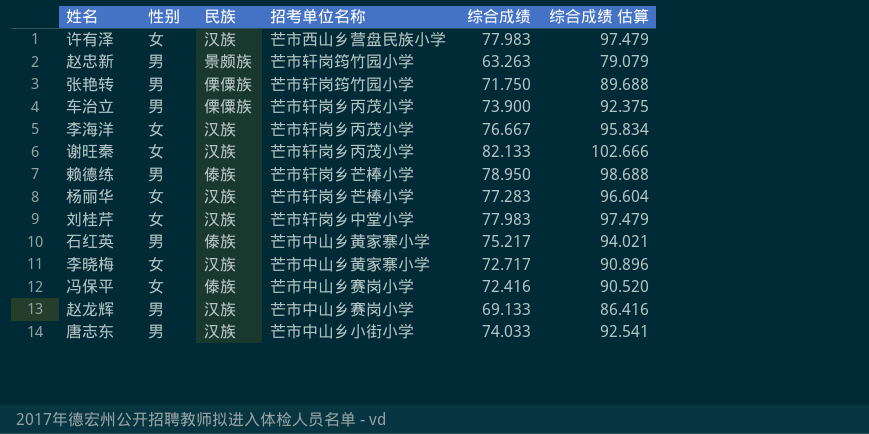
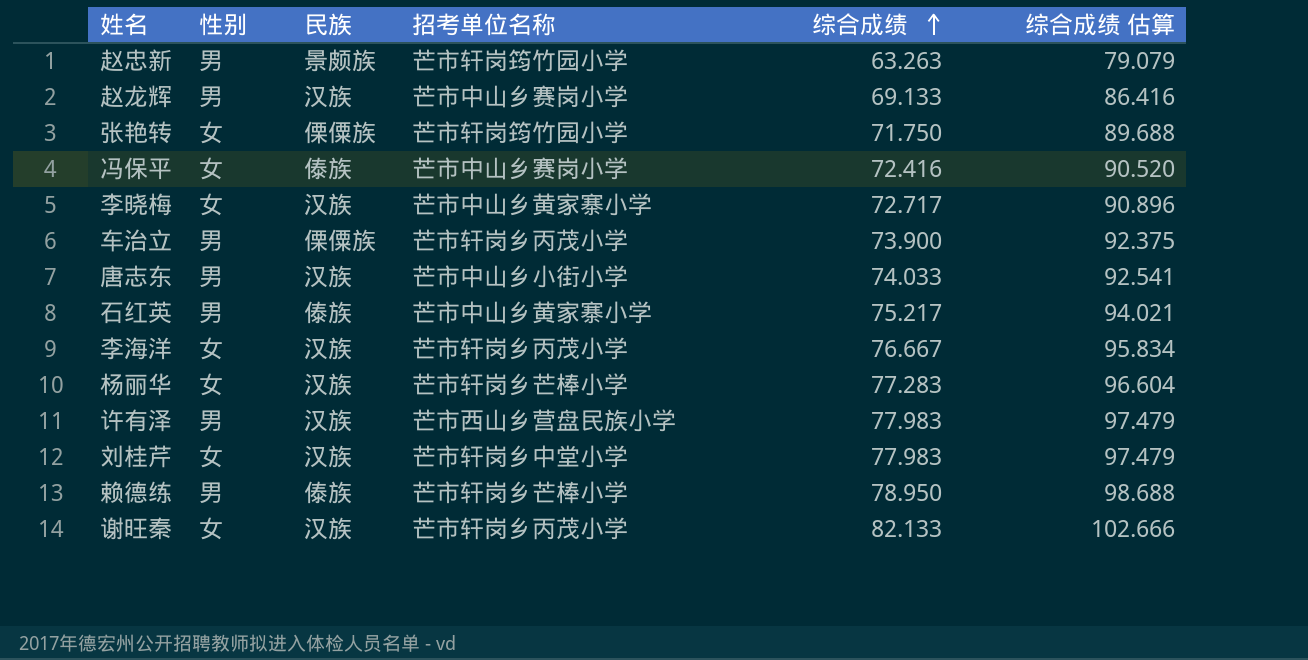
row order: none -> 综合成绩 ascending
张艳转 | 性别: 男 -> 女
许有泽 | 性别: 女 -> 男

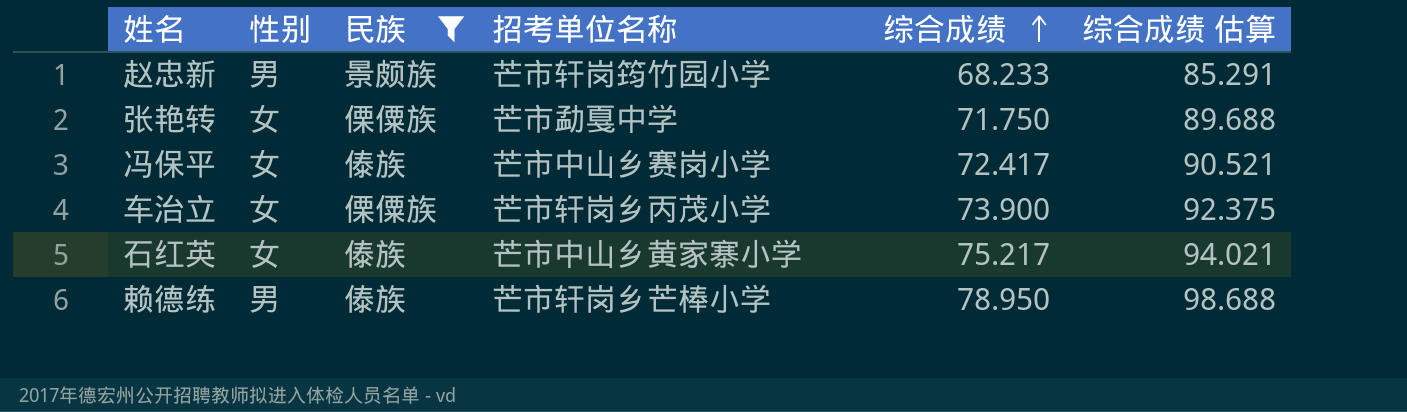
filter: none -> 民族 != 汉族
赵忠新 | 综合成绩: 63.263 -> 68.233
赵忠新 | 综合成绩 估算: 79.079 -> 85.291
张艳转 | 招考单位名称: 芒市轩岗筠竹园小学 -> 芒市勐戛中学
冯保平 | 综合成绩: 72.416 -> 72.417
冯保平 | 综合成绩 估算: 90.520 -> 90.521
车治立 | 性别: 男 -> 女
石红英 | 性别: 男 -> 女

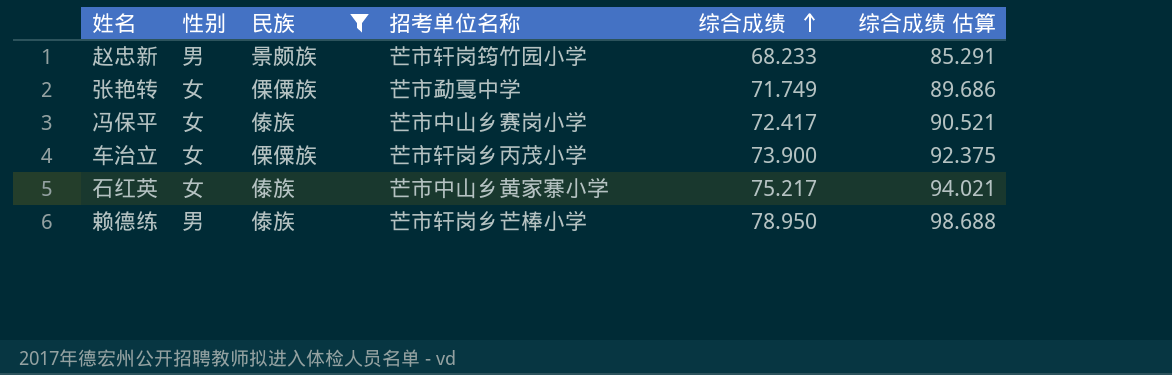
张艳转 | 综合成绩: 71.750 -> 71.749
张艳转 | 综合成绩 估算: 89.688 -> 89.686

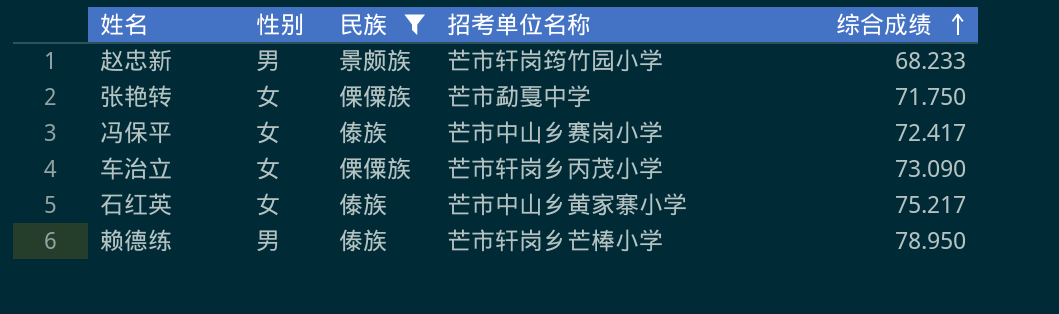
column 综合成绩 估算 | formula: [综合成绩] * 1.25 -> none
张艳转 | 综合成绩: 71.749 -> 71.750
车治立 | 综合成绩: 73.900 -> 73.090

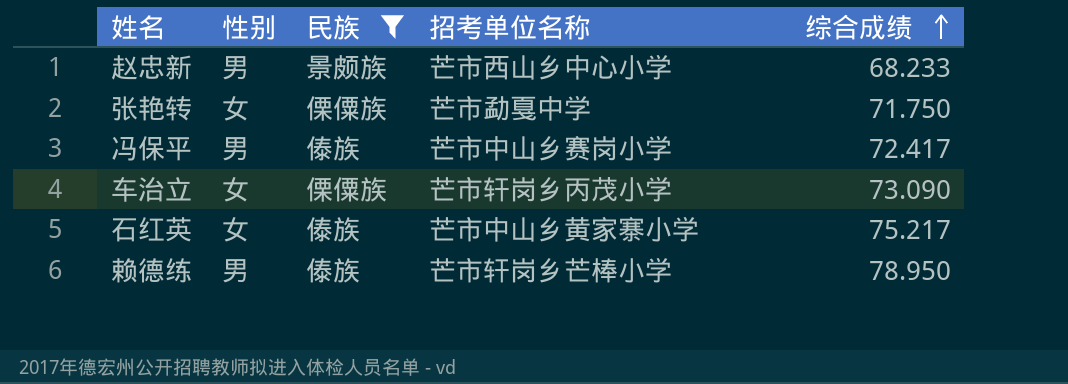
赵忠新 | 招考单位名称: 芒市轩岗筠竹园小学 -> 芒市西山乡中心小学
冯保平 | 性别: 女 -> 男

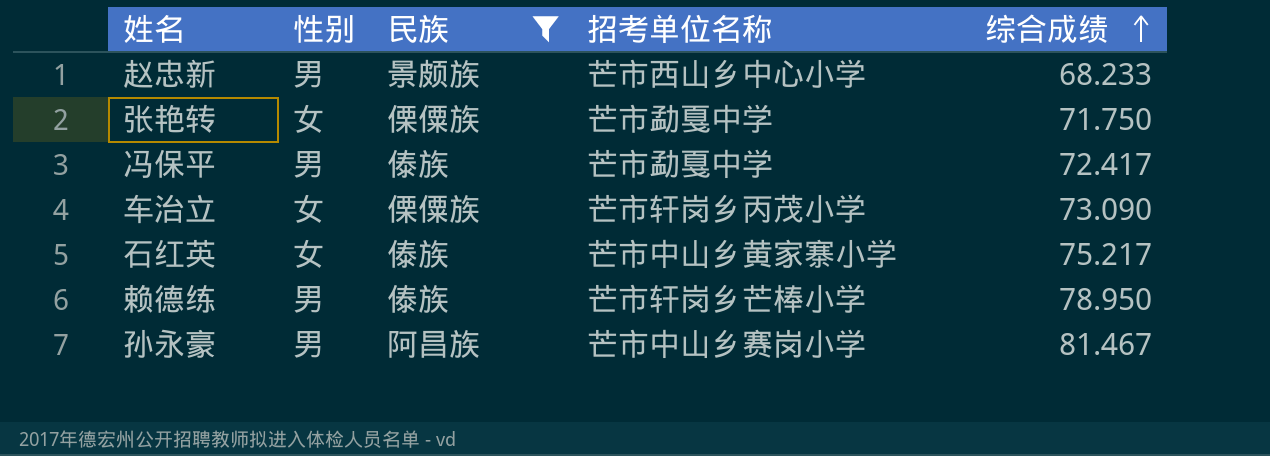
冯保平 | 招考单位名称: 芒市中山乡赛岗小学 -> 芒市勐戛中学
row 孙永豪: none -> 男 | 阿昌族 | 芒市中山乡赛岗小学 | 81.467

